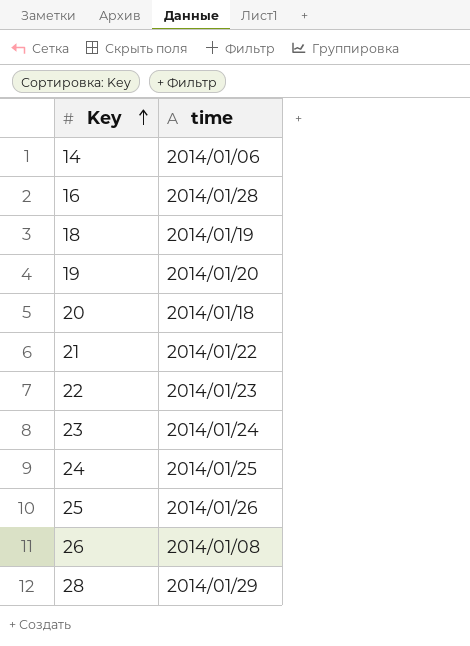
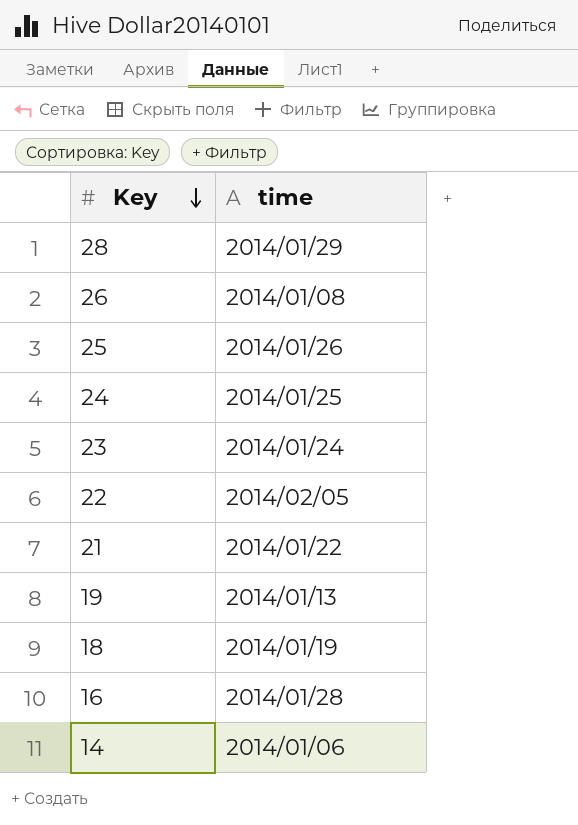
row order: Key ascending -> Key descending
row 20: 2014/01/18 -> none
22 | time: 2014/01/23 -> 2014/02/05
19 | time: 2014/01/20 -> 2014/01/13

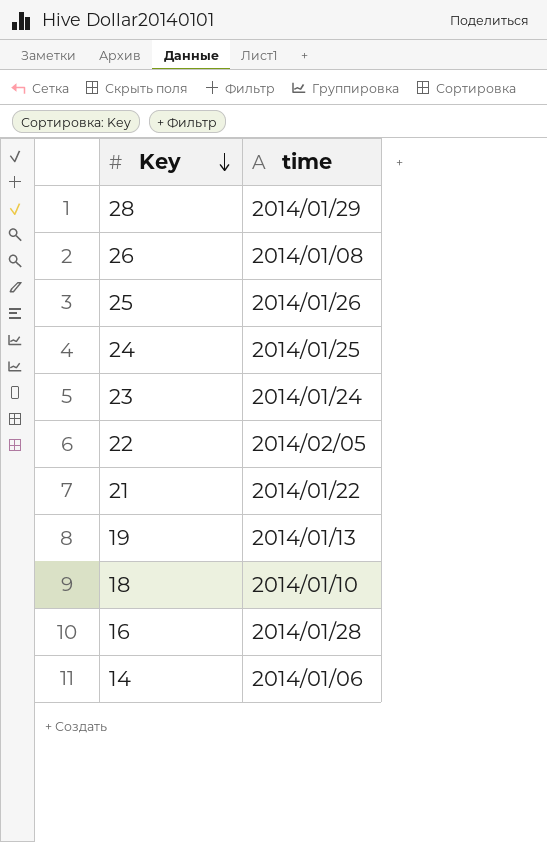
18 | time: 2014/01/19 -> 2014/01/10

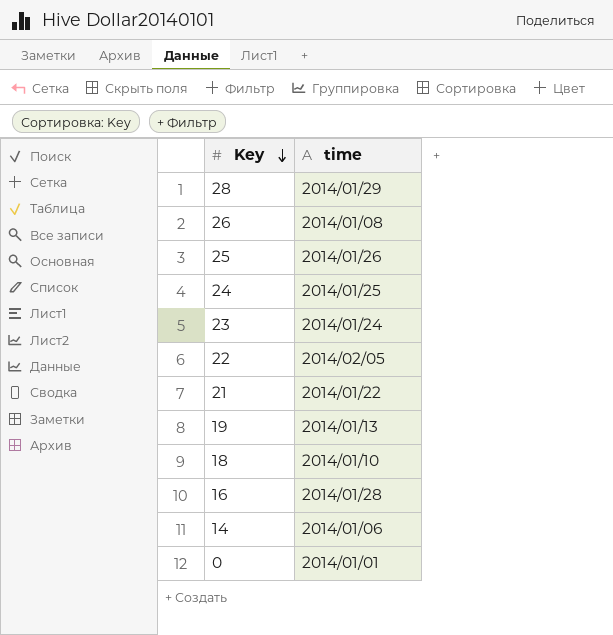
row 0: none -> 2014/01/01

